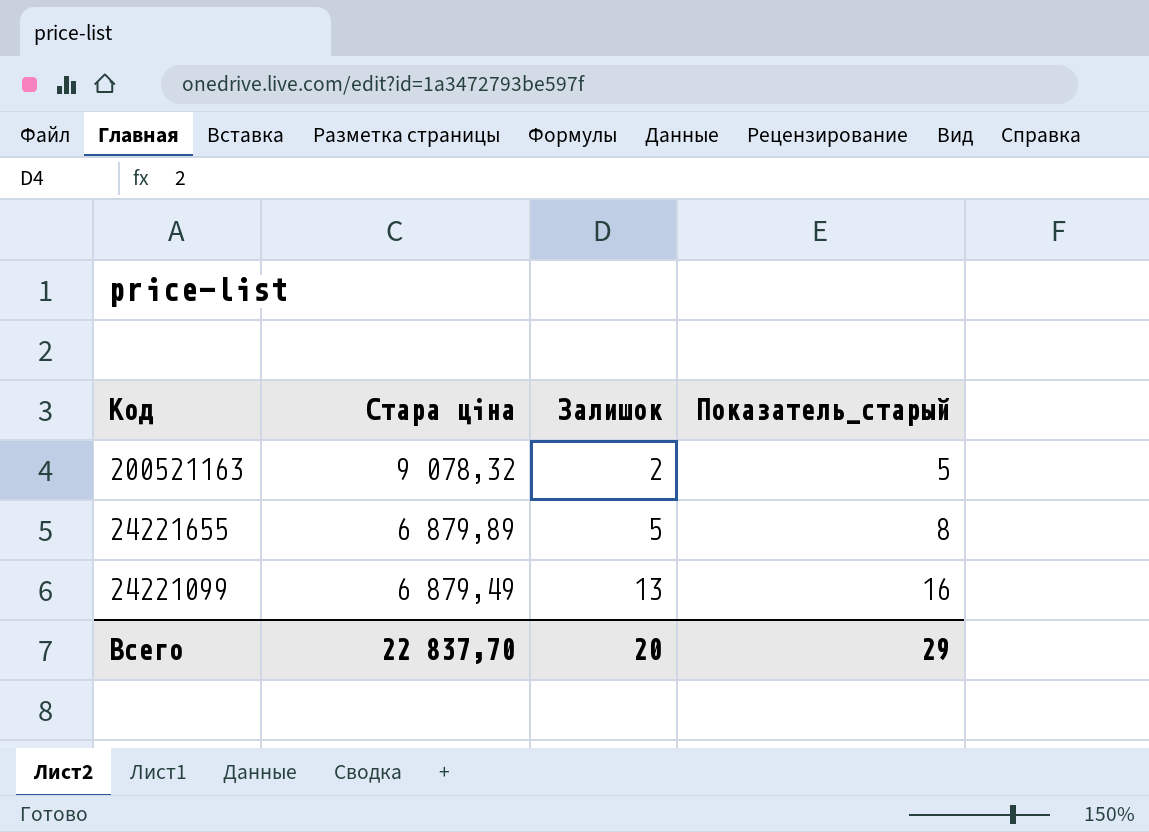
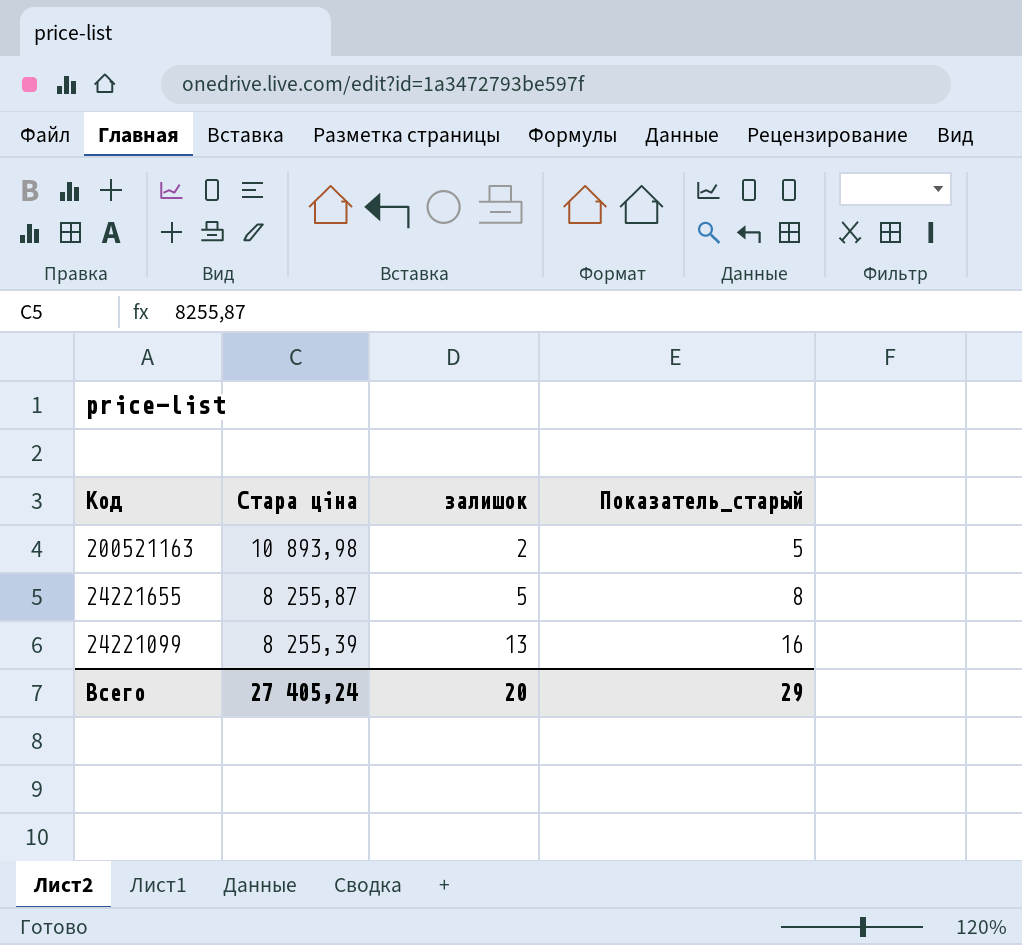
column name: Залишок -> залишок
200521163 | Стара ціна: 9 078,32 -> 10 893,98
24221655 | Стара ціна: 6 879,89 -> 8 255,87
24221099 | Стара ціна: 6 879,49 -> 8 255,39
Всего | Стара ціна: 22 837,70 -> 27 405,24

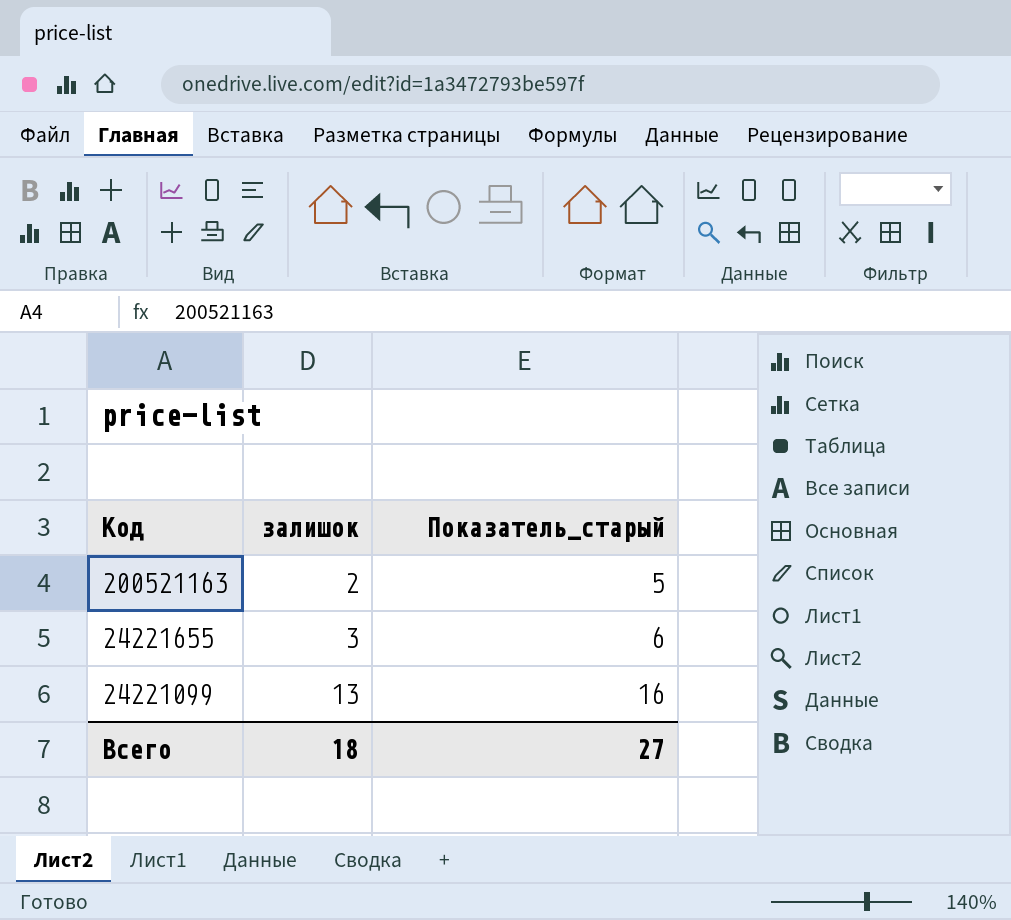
column Стара ціна | position: 2 -> none
24221655 | залишок: 5 -> 3
24221655 | Показатель_старый: 8 -> 6
Всего | залишок: 20 -> 18
Всего | Показатель_старый: 29 -> 27

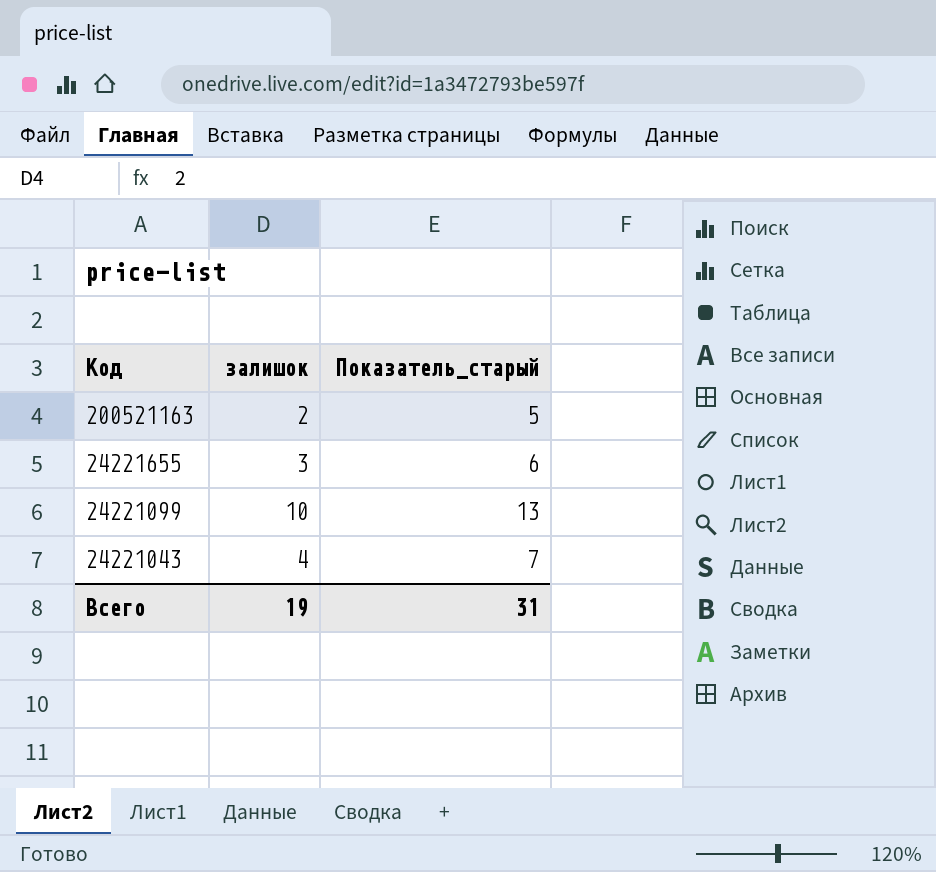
24221099 | залишок: 13 -> 10
24221099 | Показатель_старый: 16 -> 13
row 24221043: none -> 4 | 7
Всего | залишок: 18 -> 19
Всего | Показатель_старый: 27 -> 31

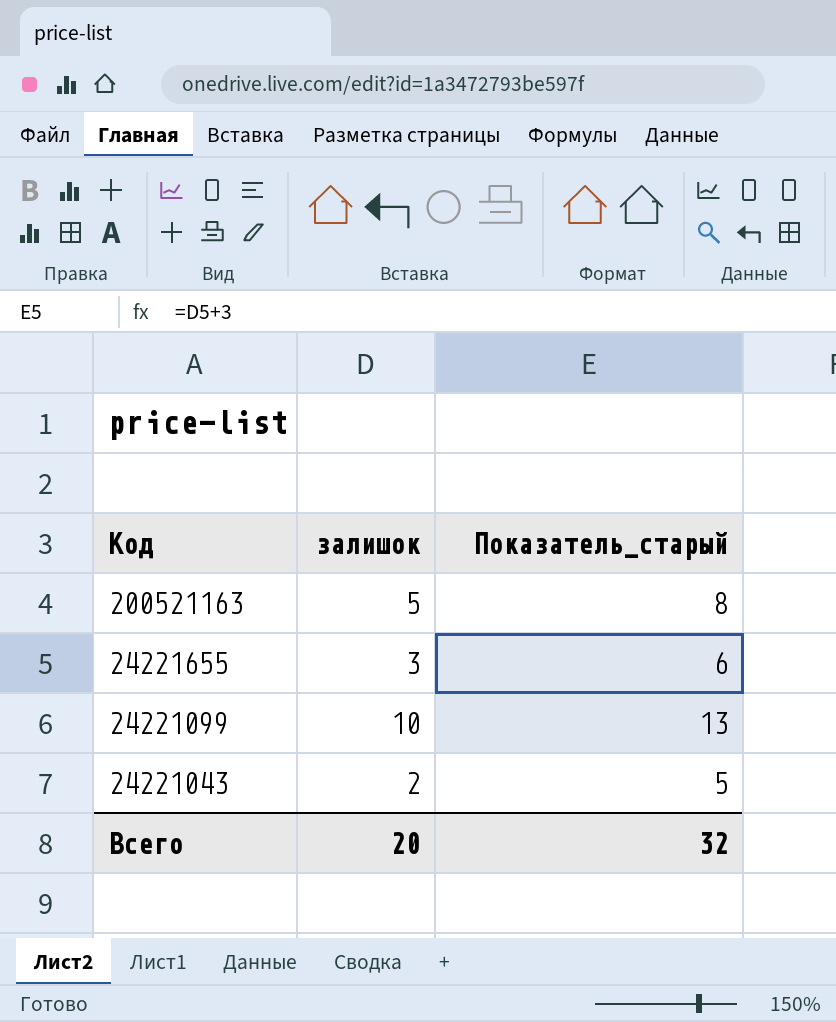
200521163 | залишок: 2 -> 5
200521163 | Показатель_старый: 5 -> 8
24221043 | залишок: 4 -> 2
24221043 | Показатель_старый: 7 -> 5
Всего | залишок: 19 -> 20
Всего | Показатель_старый: 31 -> 32

